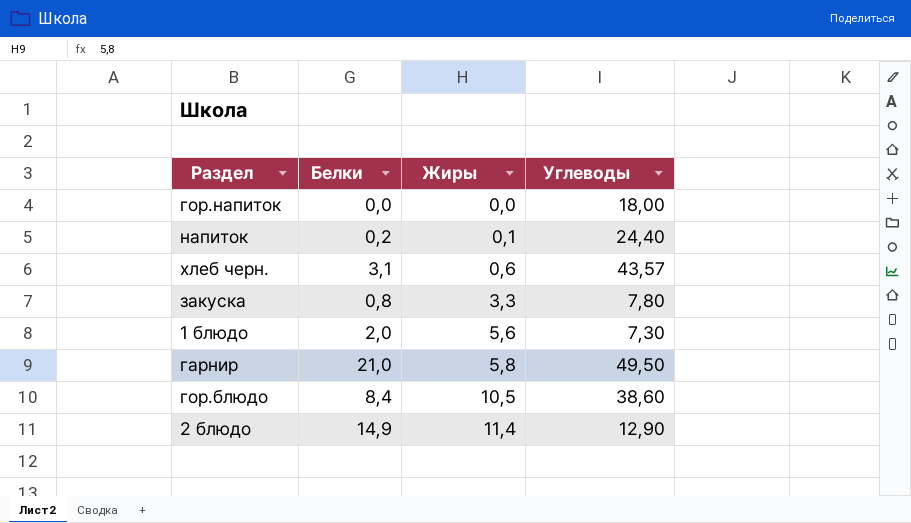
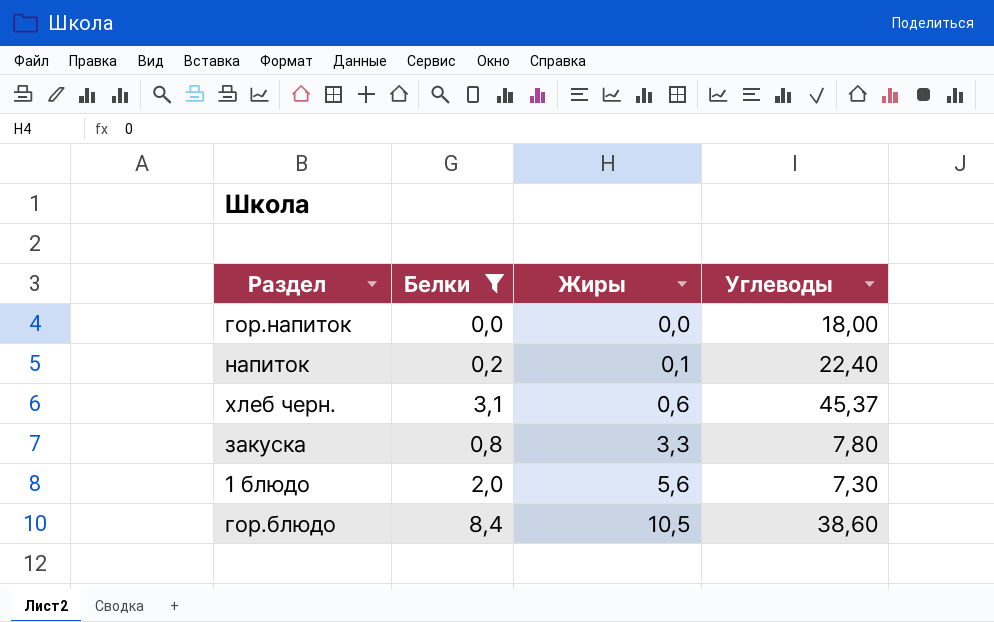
filter: none -> Белки <= 8,4
напиток | Углеводы: 24,40 -> 22,40
хлеб черн. | Углеводы: 43,57 -> 45,37

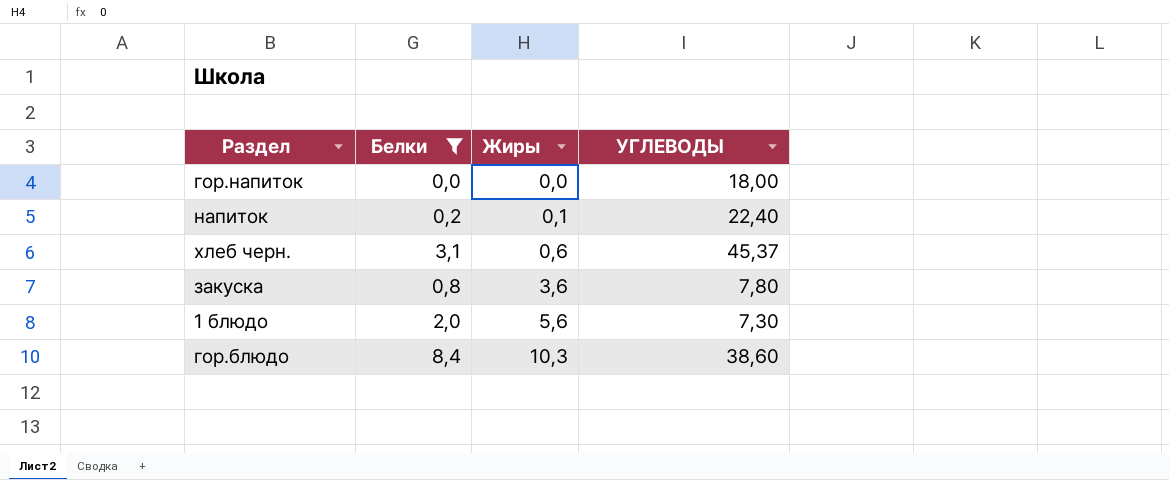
column name: Углеводы -> УГЛЕВОДЫ
закуска | Жиры: 3,3 -> 3,6
гор.блюдо | Жиры: 10,5 -> 10,3

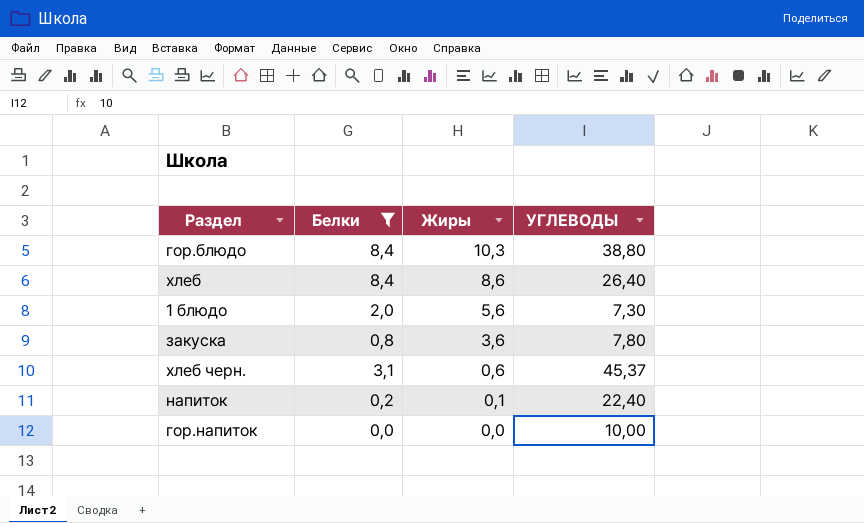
row order: Жиры ascending -> Жиры descending
гор.блюдо | УГЛЕВОДЫ: 38,60 -> 38,80
row хлеб: none -> 8,4 | 8,6 | 26,40
гор.напиток | УГЛЕВОДЫ: 18,00 -> 10,00

